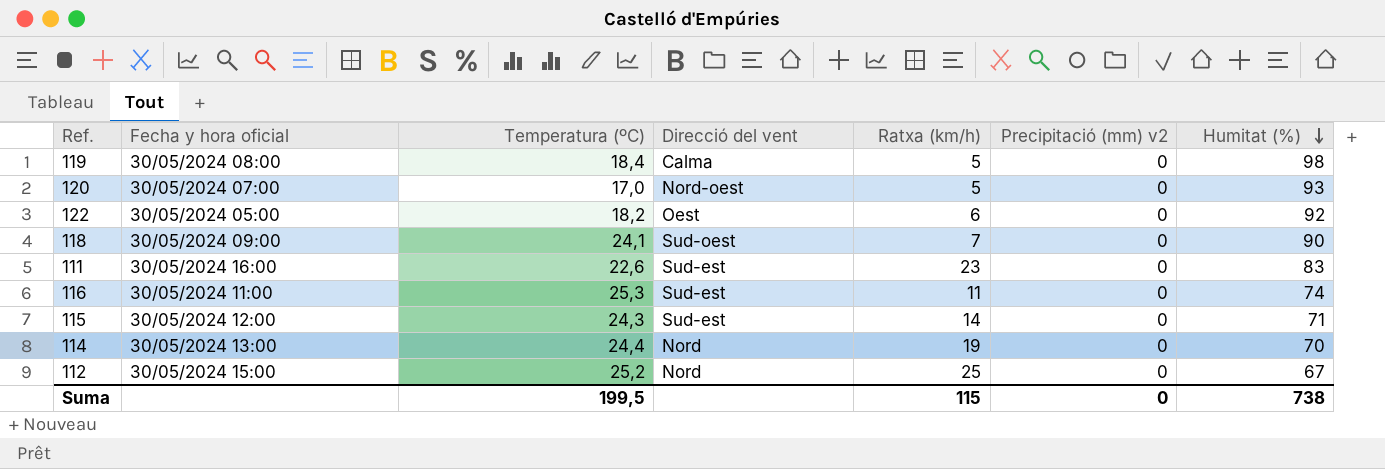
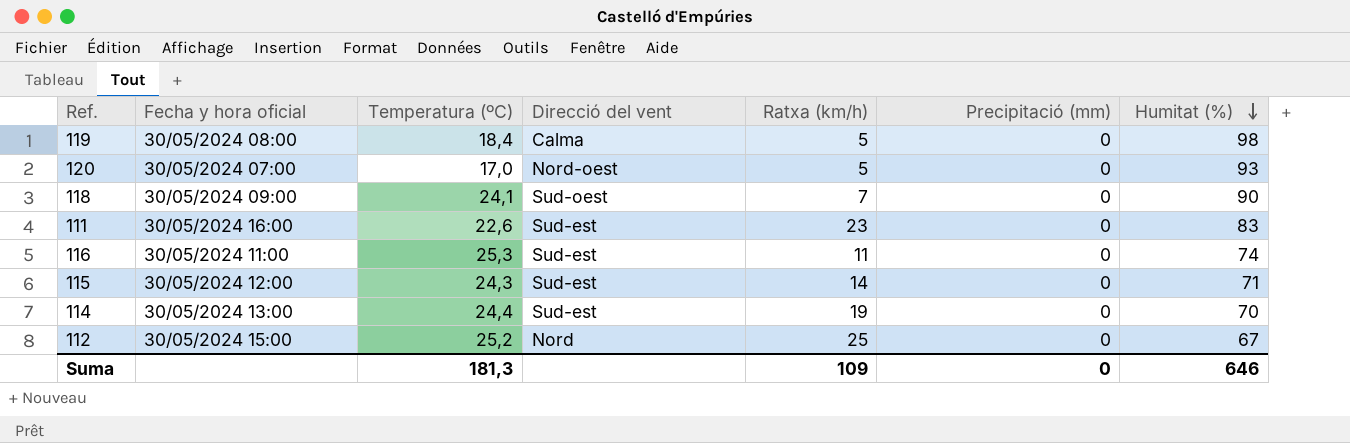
column name: Precipitació (mm) v2 -> Precipitació (mm)
row 122: 30/05/2024 05:00 | 18,2 | Oest | 6 | 0 | 92 -> none
114 | Direcció del vent: Nord -> Sud-est
Suma | Temperatura (ºC): 199,5 -> 181,3
Suma | Ratxa (km/h): 115 -> 109
Suma | Humitat (%): 738 -> 646

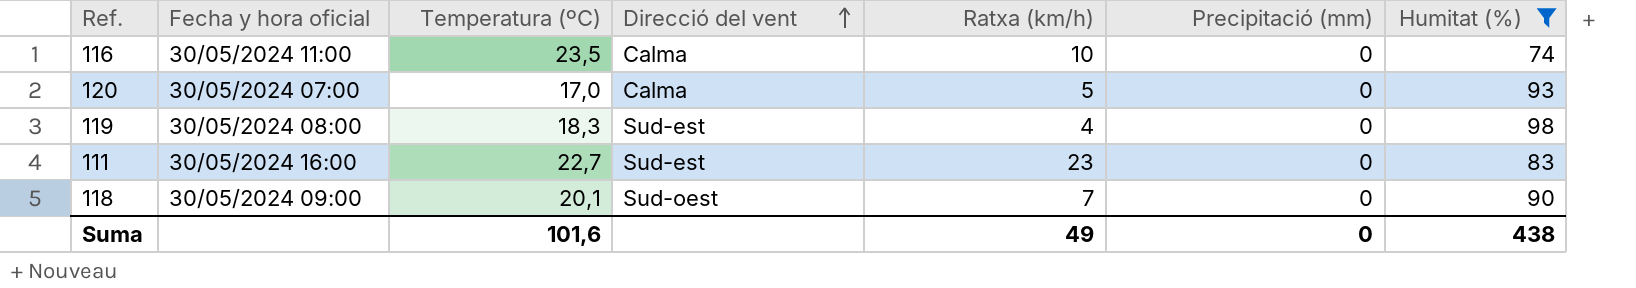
filter: none -> Humitat (%) >= 74
row order: Humitat (%) descending -> Direcció del vent ascending
116 | Temperatura (ºC): 25,3 -> 23,5
116 | Direcció del vent: Sud-est -> Calma
116 | Ratxa (km/h): 11 -> 10
120 | Direcció del vent: Nord-oest -> Calma
119 | Temperatura (ºC): 18,4 -> 18,3
119 | Direcció del vent: Calma -> Sud-est
119 | Ratxa (km/h): 5 -> 4
111 | Temperatura (ºC): 22,6 -> 22,7
118 | Temperatura (ºC): 24,1 -> 20,1
Suma | Temperatura (ºC): 181,3 -> 101,6
Suma | Ratxa (km/h): 109 -> 49
Suma | Humitat (%): 646 -> 438

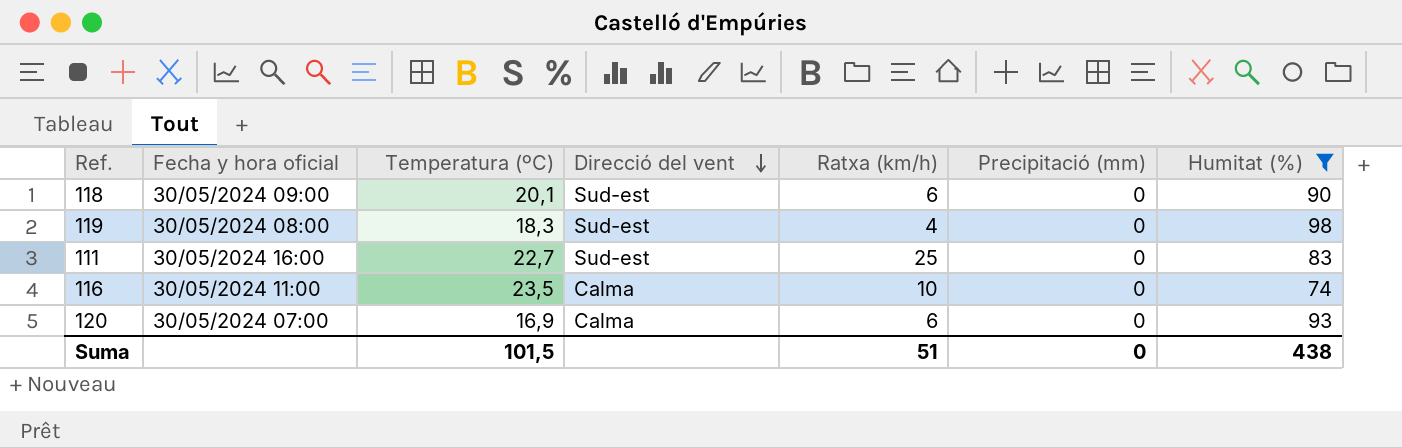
row order: Direcció del vent ascending -> Direcció del vent descending
118 | Direcció del vent: Sud-oest -> Sud-est
118 | Ratxa (km/h): 7 -> 6
111 | Ratxa (km/h): 23 -> 25
120 | Temperatura (ºC): 17,0 -> 16,9
120 | Ratxa (km/h): 5 -> 6
Suma | Temperatura (ºC): 101,6 -> 101,5
Suma | Ratxa (km/h): 49 -> 51

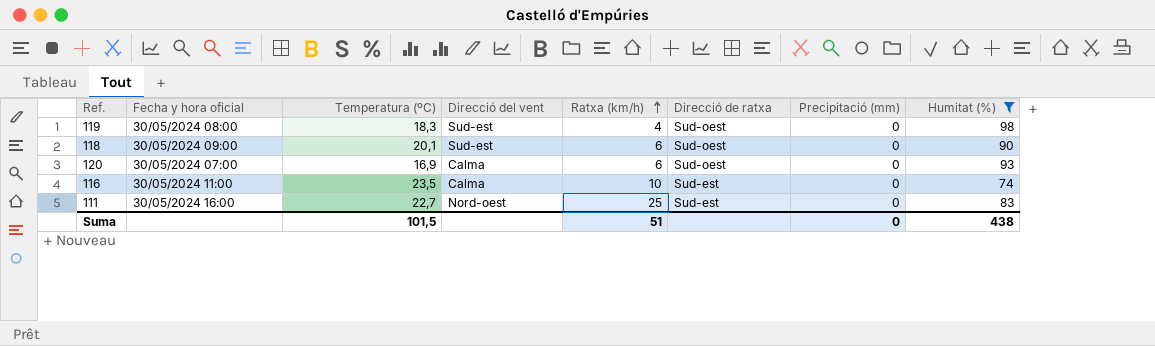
row order: Direcció del vent descending -> Ratxa (km/h) ascending
column Direcció de ratxa | position: none -> 6
111 | Direcció del vent: Sud-est -> Nord-oest

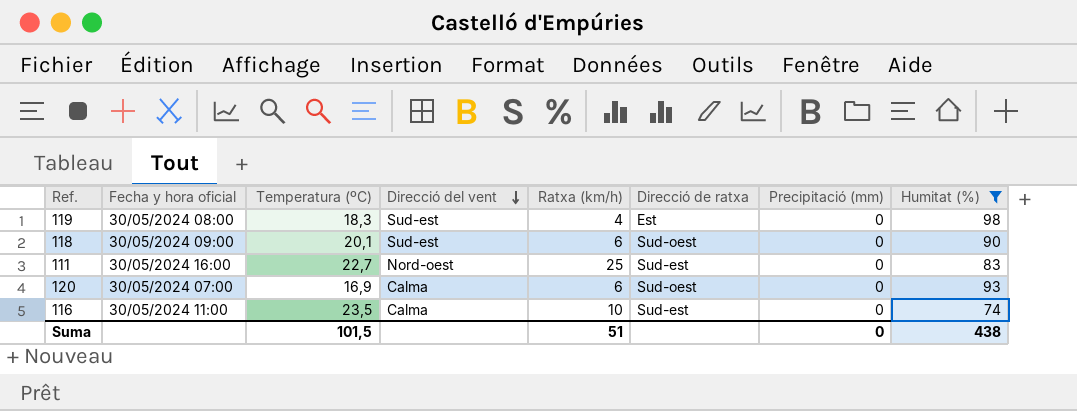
row order: Ratxa (km/h) ascending -> Direcció del vent descending
119 | Direcció de ratxa: Sud-oest -> Est

